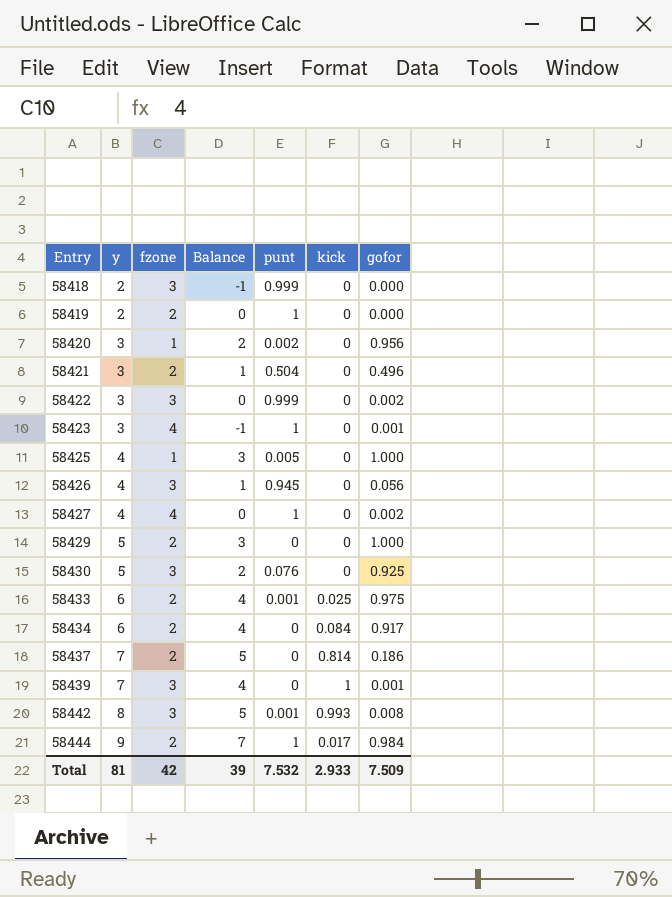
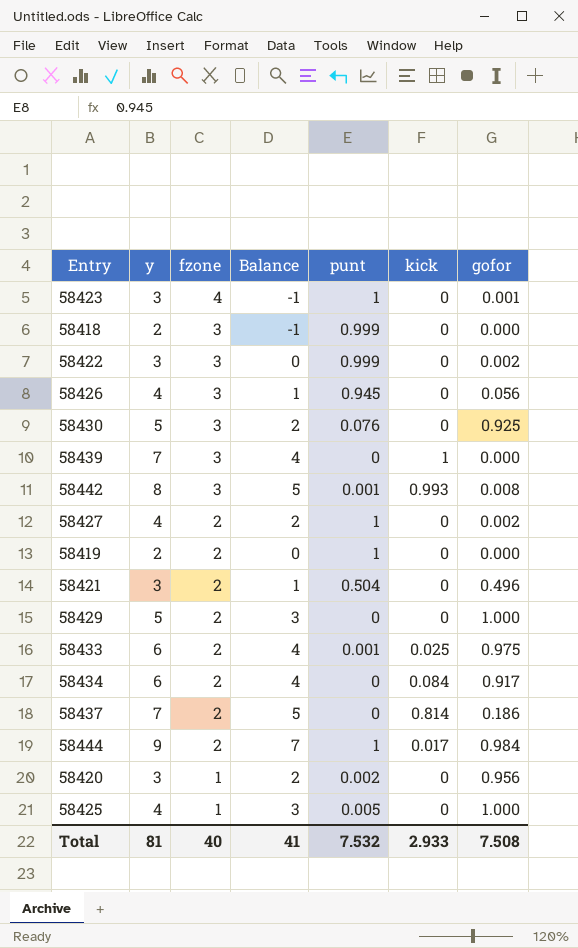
row order: Entry ascending -> fzone descending
58439 | gofor: 0.001 -> 0.000
58427 | fzone: 4 -> 2
58427 | Balance: 0 -> 2
Total | fzone: 42 -> 40
Total | Balance: 39 -> 41
Total | gofor: 7.509 -> 7.508

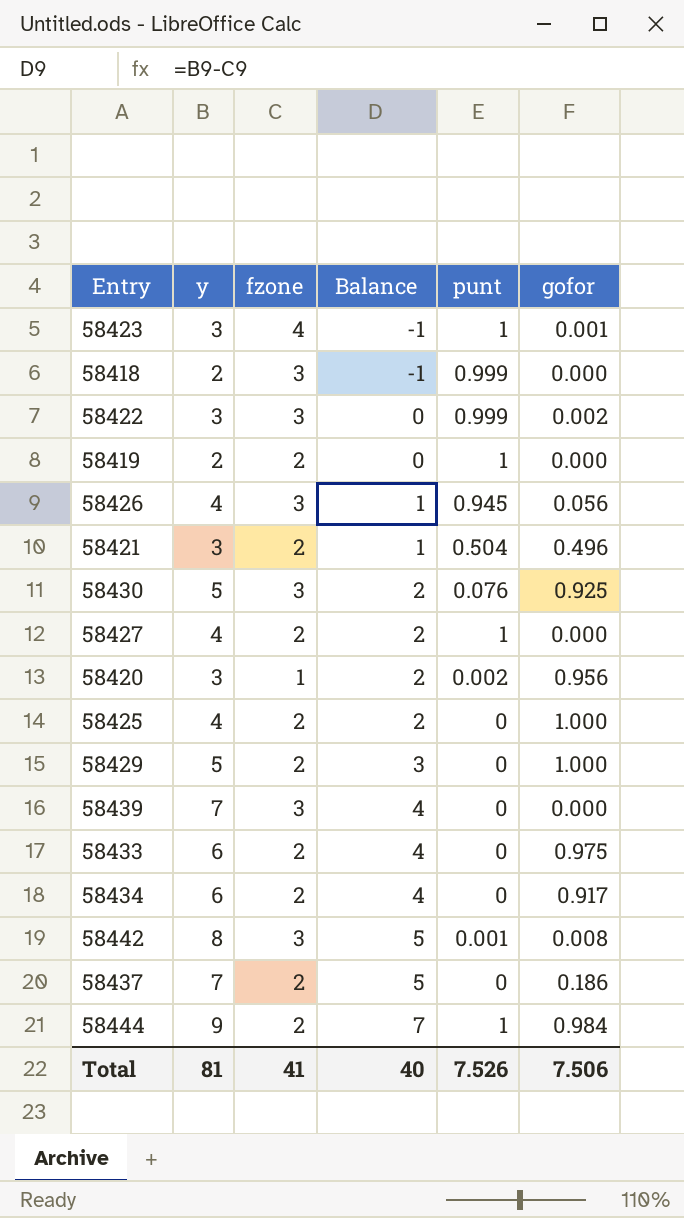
row order: fzone descending -> Balance ascending
column kick | position: 6 -> none
58427 | gofor: 0.002 -> 0.000
58425 | fzone: 1 -> 2
58425 | Balance: 3 -> 2
58425 | punt: 0.005 -> 0
58433 | punt: 0.001 -> 0
Total | fzone: 40 -> 41
Total | Balance: 41 -> 40
Total | punt: 7.532 -> 7.526
Total | gofor: 7.508 -> 7.506

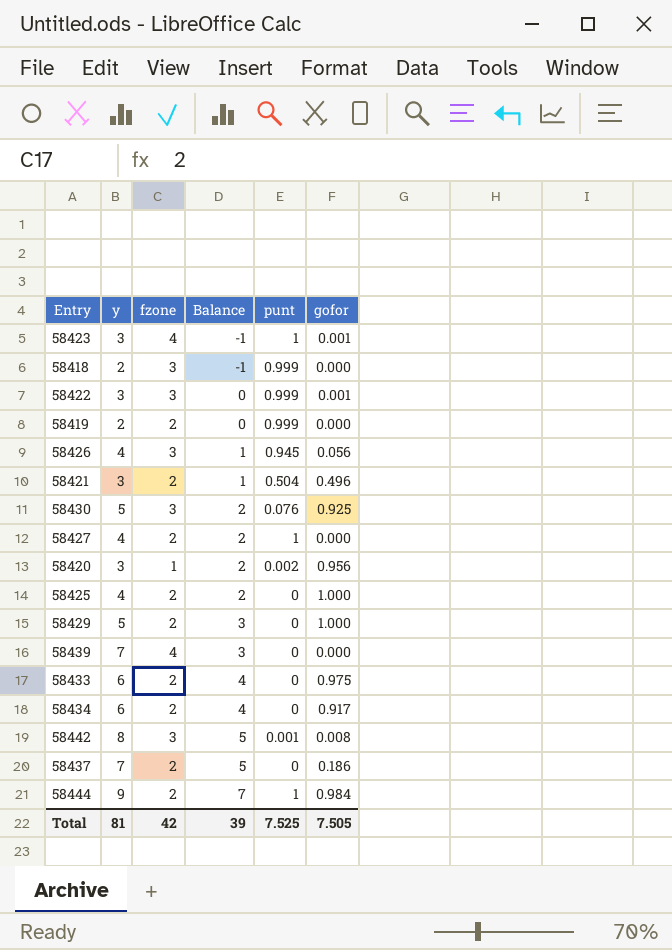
58422 | gofor: 0.002 -> 0.001
58419 | punt: 1 -> 0.999
58439 | fzone: 3 -> 4
58439 | Balance: 4 -> 3
Total | fzone: 41 -> 42
Total | Balance: 40 -> 39
Total | punt: 7.526 -> 7.525
Total | gofor: 7.506 -> 7.505

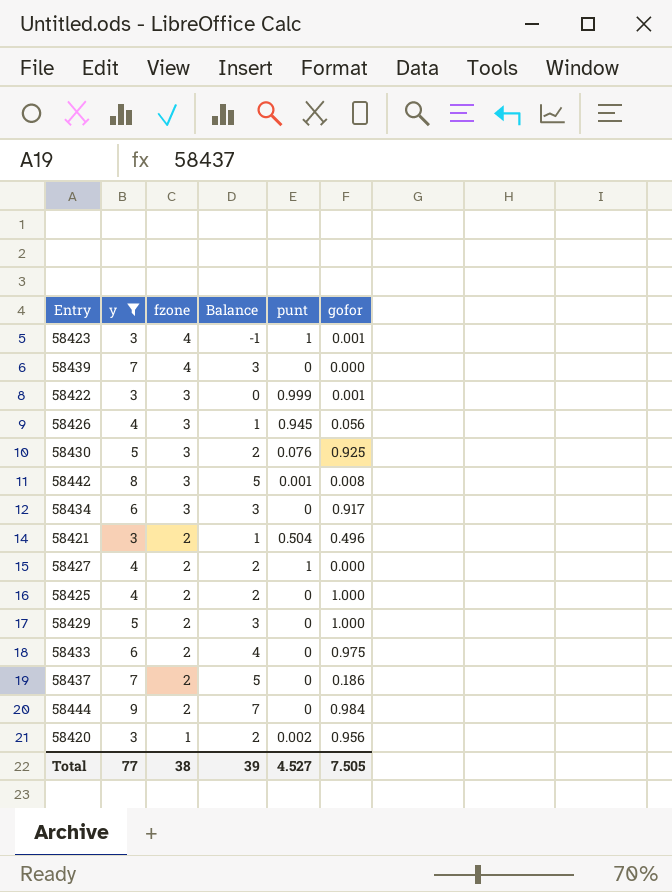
filter: none -> y != 2
row order: Balance ascending -> fzone descending
58434 | fzone: 2 -> 3
58434 | Balance: 4 -> 3
58444 | punt: 1 -> 0
Total | y: 81 -> 77
Total | fzone: 42 -> 38
Total | punt: 7.525 -> 4.527

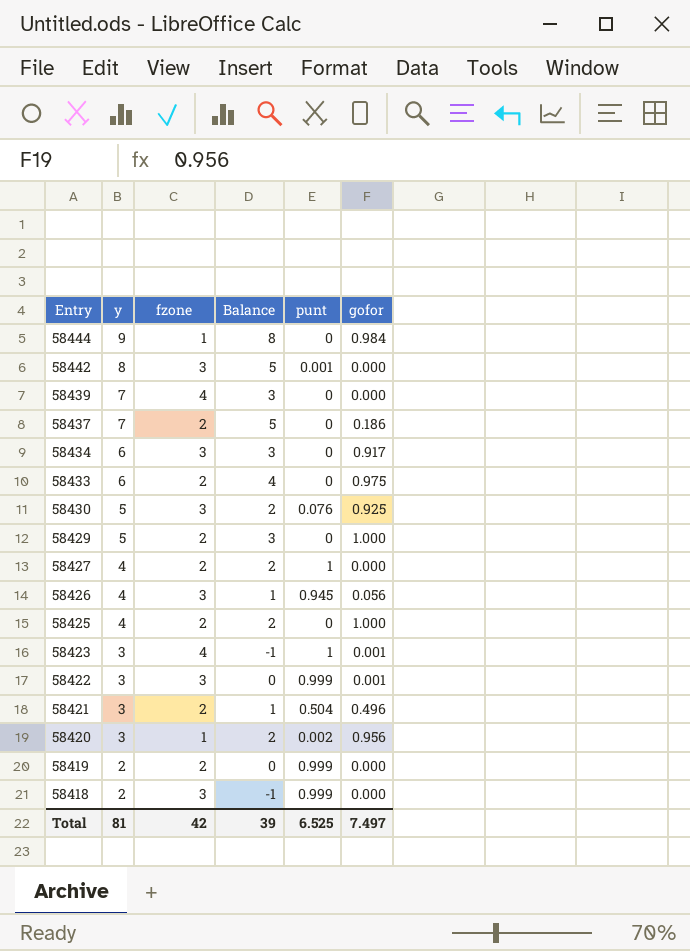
filter: y != 2 -> none
row order: fzone descending -> Entry descending
58444 | fzone: 2 -> 1
58444 | Balance: 7 -> 8
58442 | gofor: 0.008 -> 0.000
Total | y: 77 -> 81
Total | fzone: 38 -> 42
Total | punt: 4.527 -> 6.525
Total | gofor: 7.505 -> 7.497

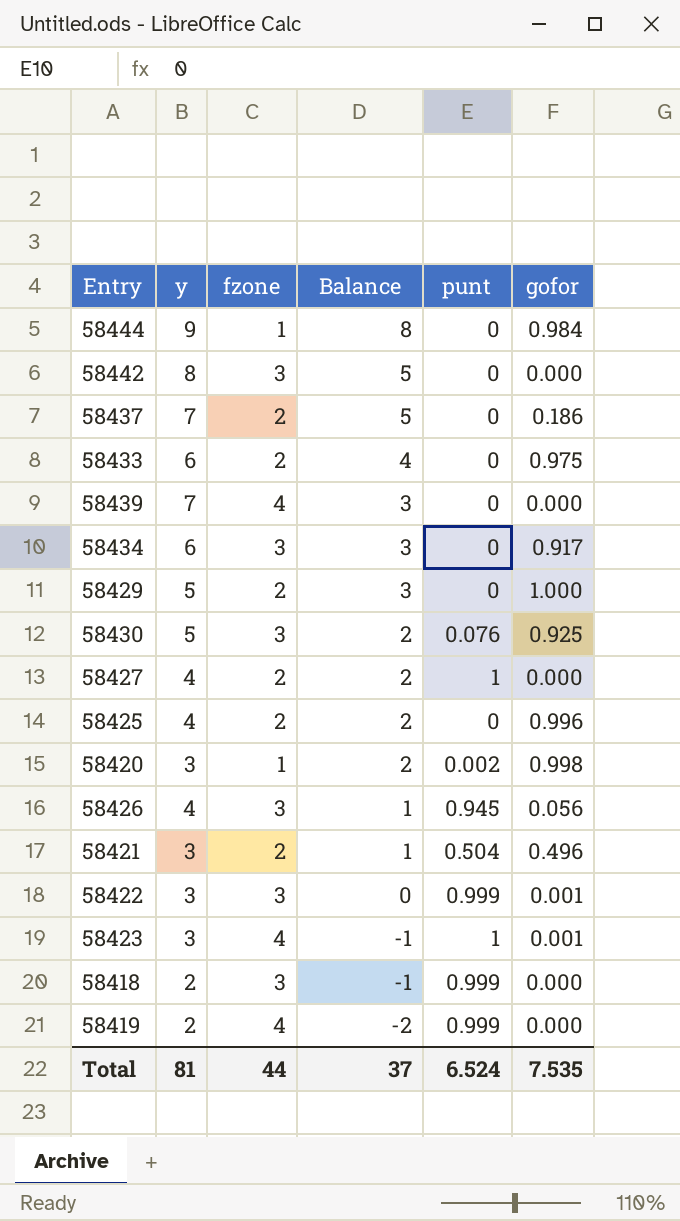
row order: Entry descending -> Balance descending
58442 | punt: 0.001 -> 0
58425 | gofor: 1.000 -> 0.996
58420 | gofor: 0.956 -> 0.998
58419 | fzone: 2 -> 4
58419 | Balance: 0 -> -2
Total | fzone: 42 -> 44
Total | Balance: 39 -> 37
Total | punt: 6.525 -> 6.524
Total | gofor: 7.497 -> 7.535

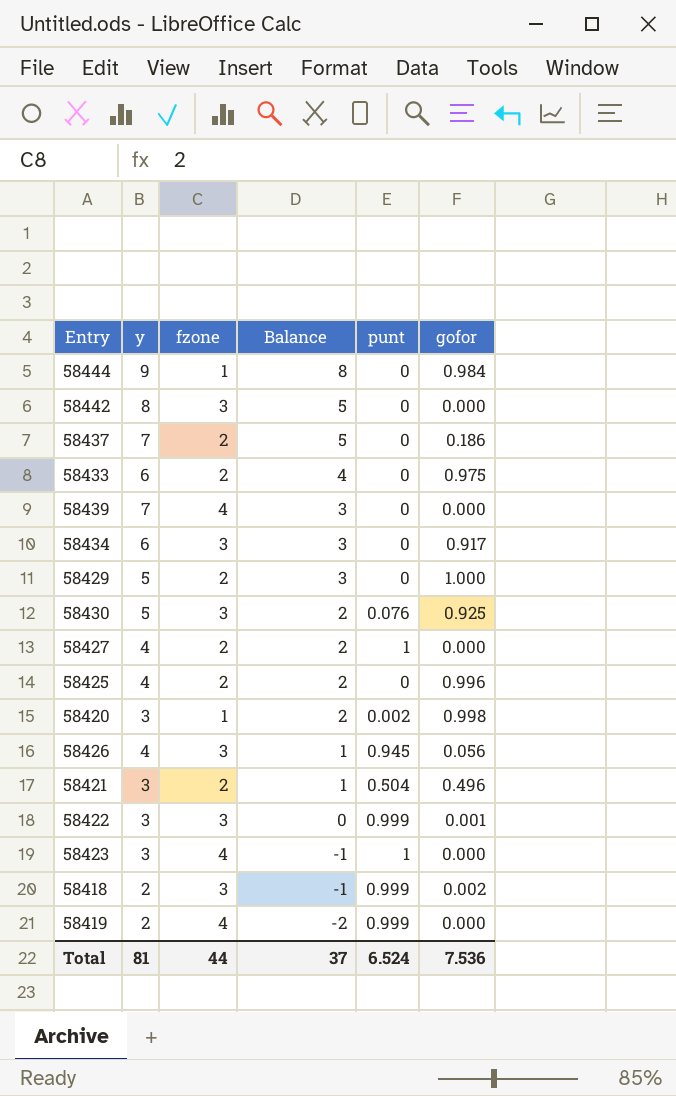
58423 | gofor: 0.001 -> 0.000
58418 | gofor: 0.000 -> 0.002
Total | gofor: 7.535 -> 7.536

